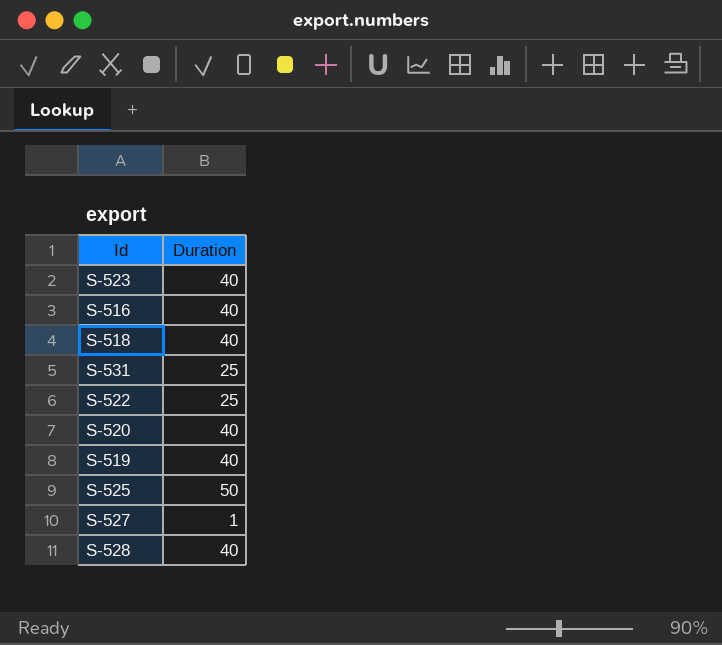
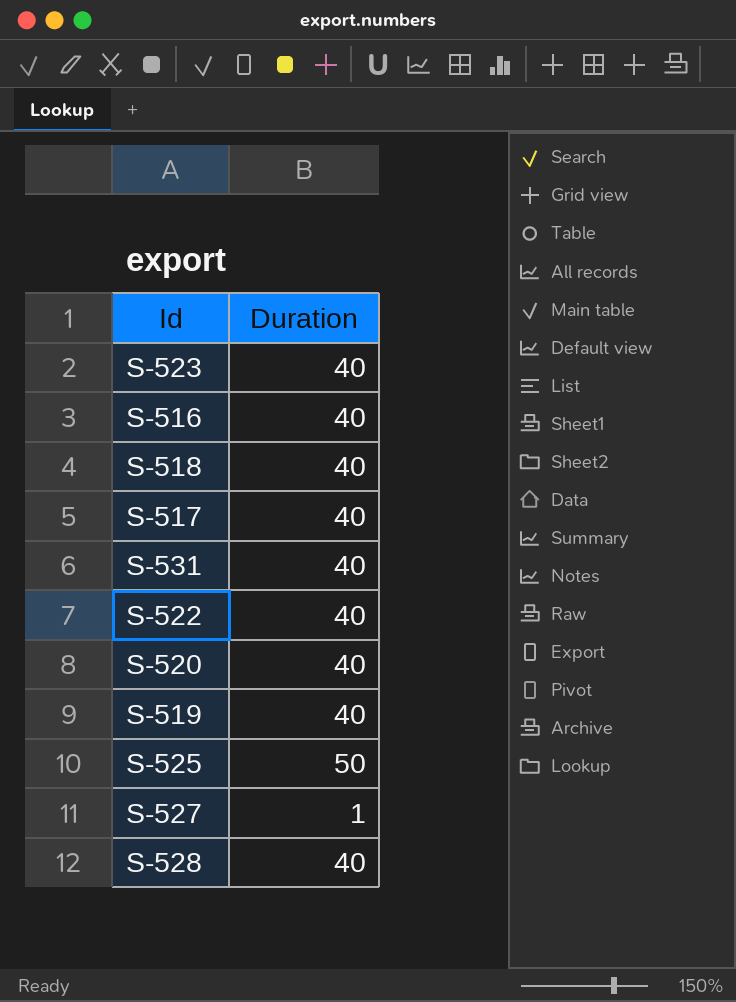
row S-517: none -> 40
S-531 | Duration: 25 -> 40
S-522 | Duration: 25 -> 40

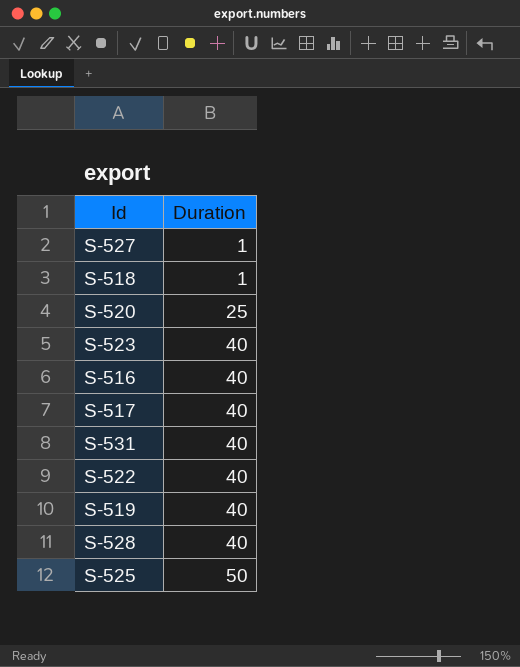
row order: none -> Duration ascending
S-518 | Duration: 40 -> 1
S-520 | Duration: 40 -> 25

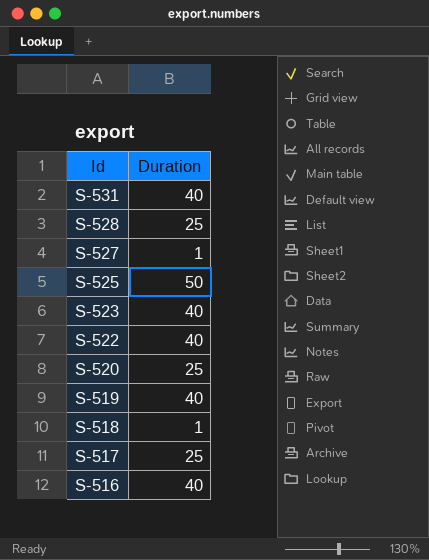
row order: Duration ascending -> Id descending
S-528 | Duration: 40 -> 25
S-517 | Duration: 40 -> 25

